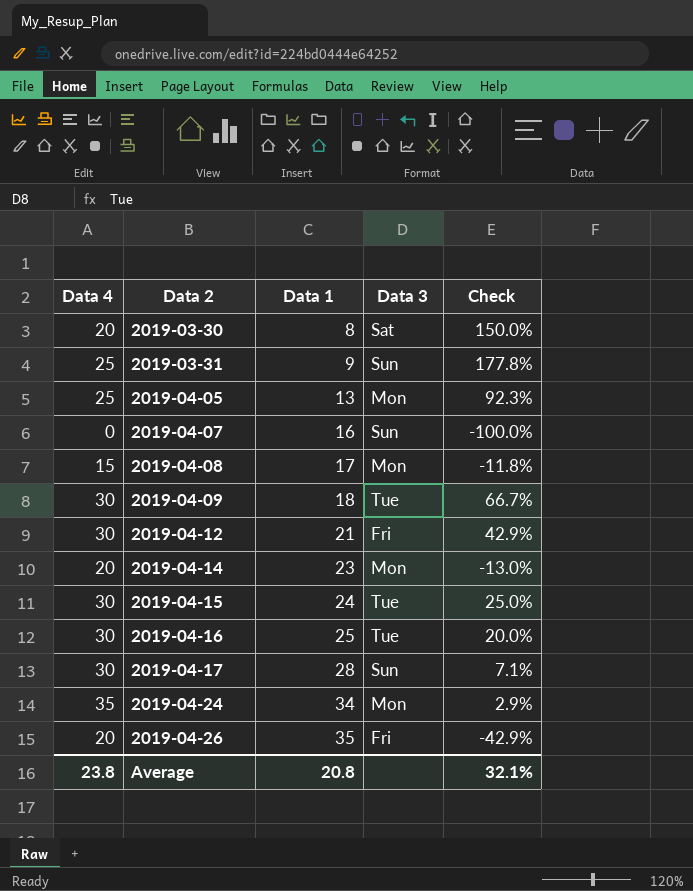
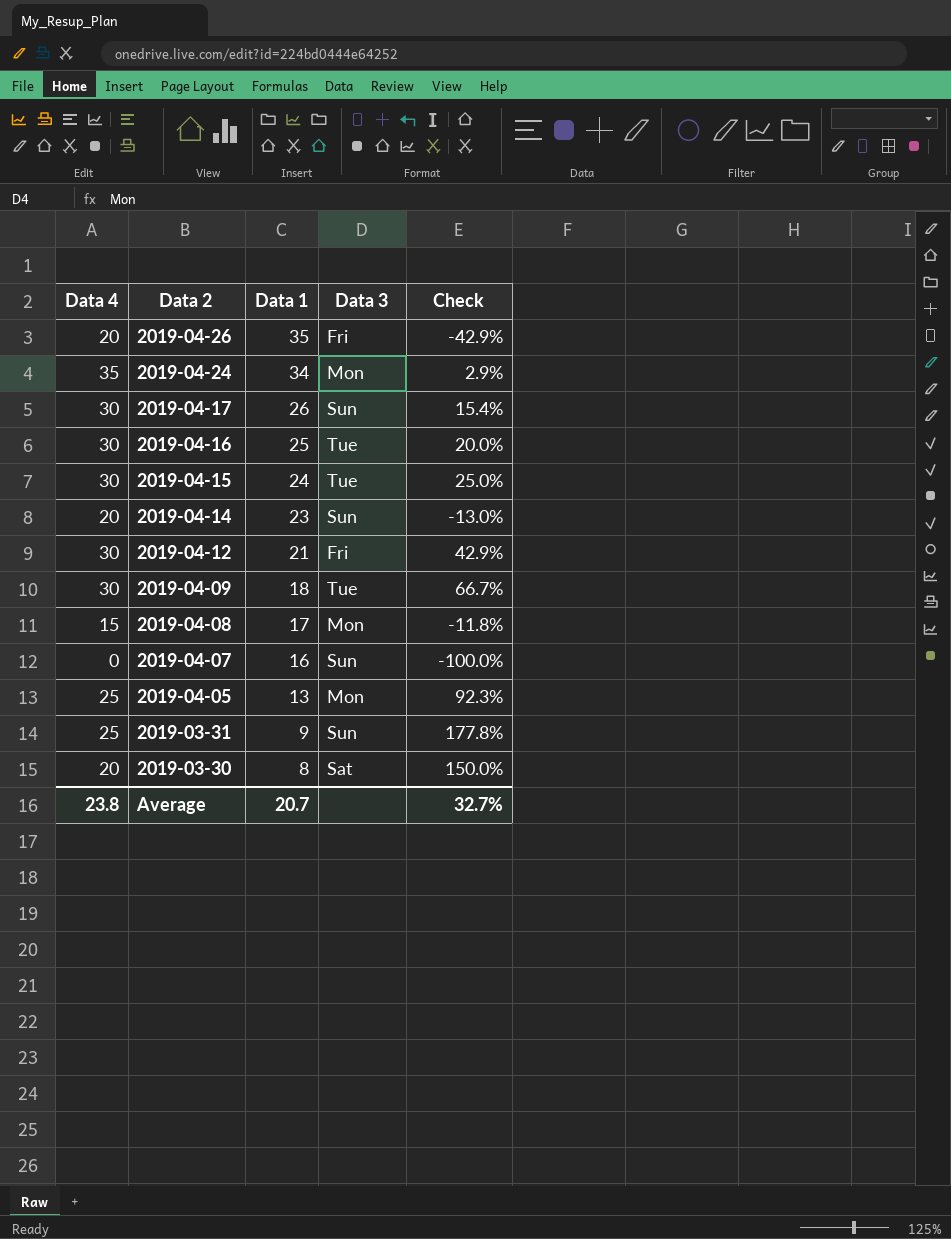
row order: Data 2 ascending -> Data 2 descending
2019-04-17 | Data 1: 28 -> 26
2019-04-17 | Check: 7.1% -> 15.4%
2019-04-14 | Data 3: Mon -> Sun
Average | Data 1: 20.8 -> 20.7
Average | Check: 32.1% -> 32.7%

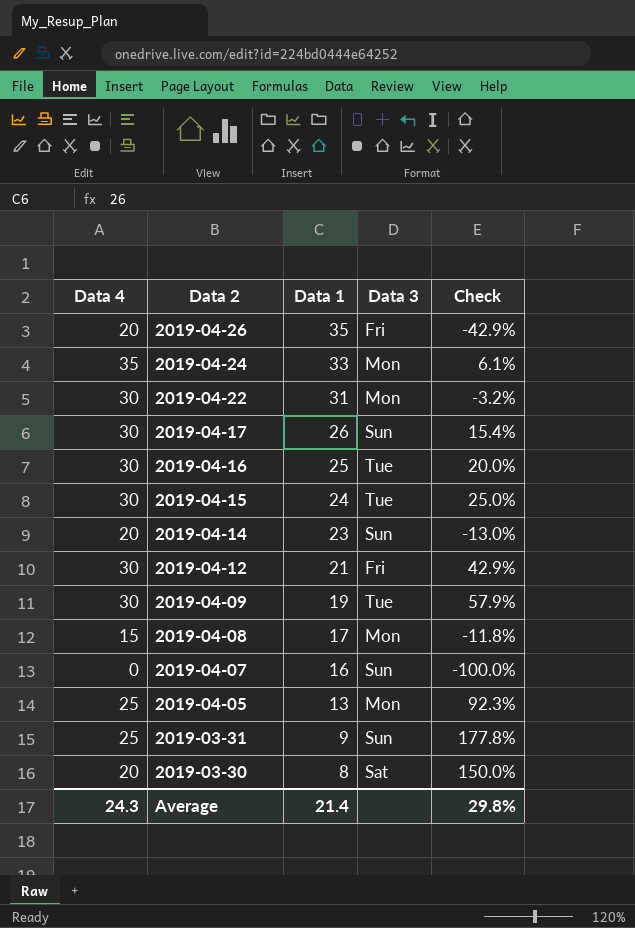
2019-04-24 | Data 1: 34 -> 33
2019-04-24 | Check: 2.9% -> 6.1%
row 2019-04-22: none -> 30 | 31 | Mon | -3.2%
2019-04-09 | Data 1: 18 -> 19
2019-04-09 | Check: 66.7% -> 57.9%
Average | Data 4: 23.8 -> 24.3
Average | Data 1: 20.7 -> 21.4
Average | Check: 32.7% -> 29.8%

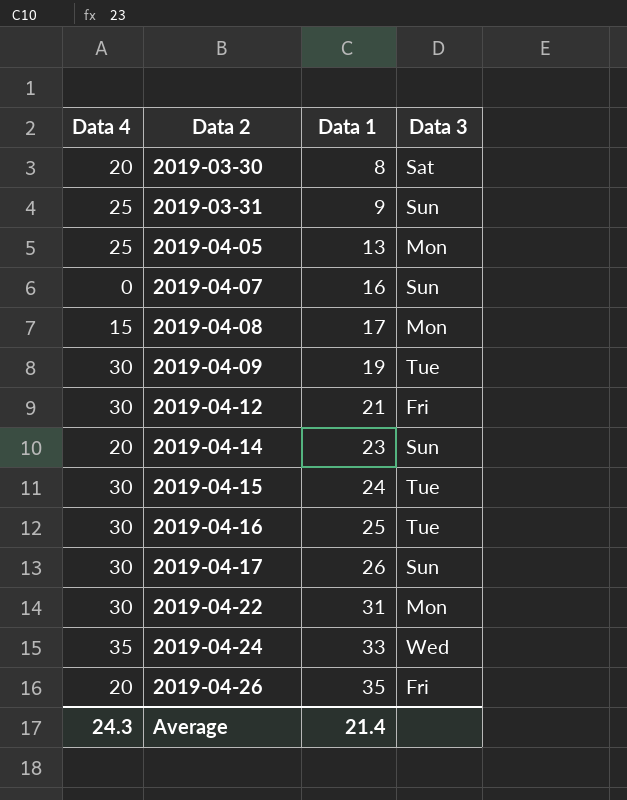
row order: Data 2 descending -> Data 2 ascending
column Check | formula: ([Data 4] - [Data 1]) / [Data 1] -> none
2019-04-24 | Data 3: Mon -> Wed

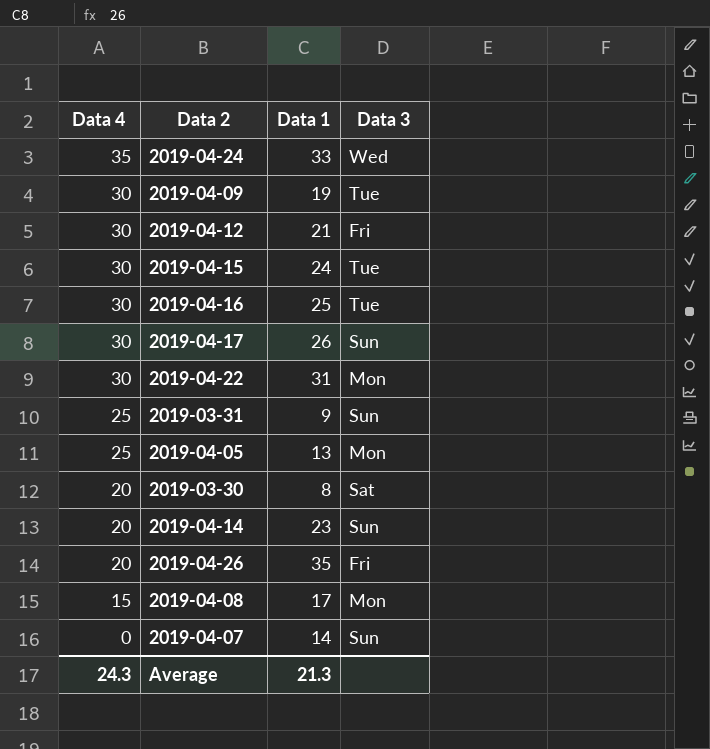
row order: Data 2 ascending -> Data 4 descending
2019-04-07 | Data 1: 16 -> 14
Average | Data 1: 21.4 -> 21.3

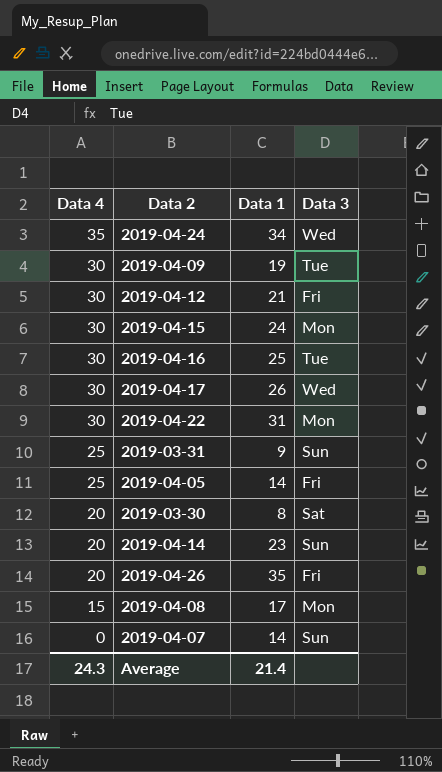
2019-04-24 | Data 1: 33 -> 34
2019-04-15 | Data 3: Tue -> Mon
2019-04-17 | Data 3: Sun -> Wed
2019-04-05 | Data 1: 13 -> 14
2019-04-05 | Data 3: Mon -> Fri
Average | Data 1: 21.3 -> 21.4

